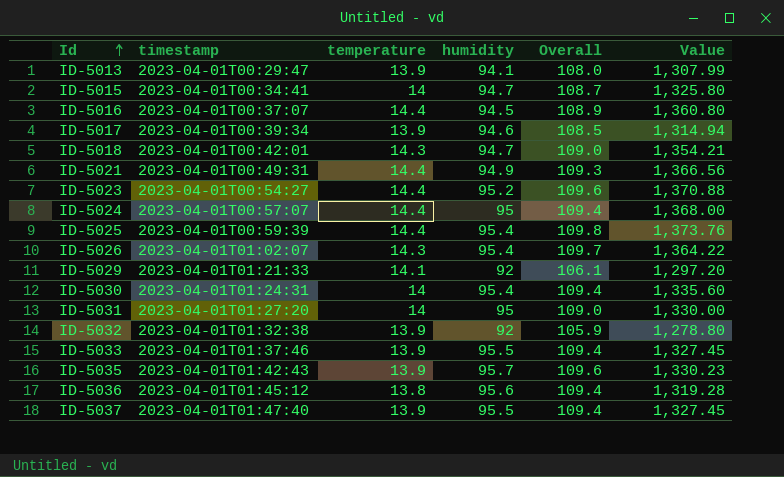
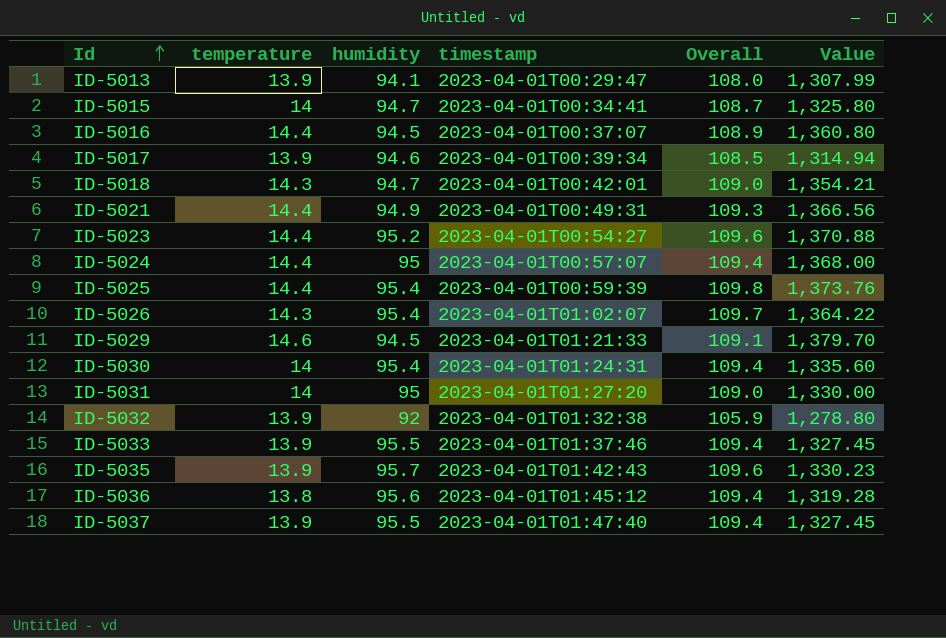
column timestamp | position: 2 -> 4
ID-5029 | temperature: 14.1 -> 14.6
ID-5029 | humidity: 92 -> 94.5
ID-5029 | Overall: 106.1 -> 109.1
ID-5029 | Value: 1,297.20 -> 1,379.70

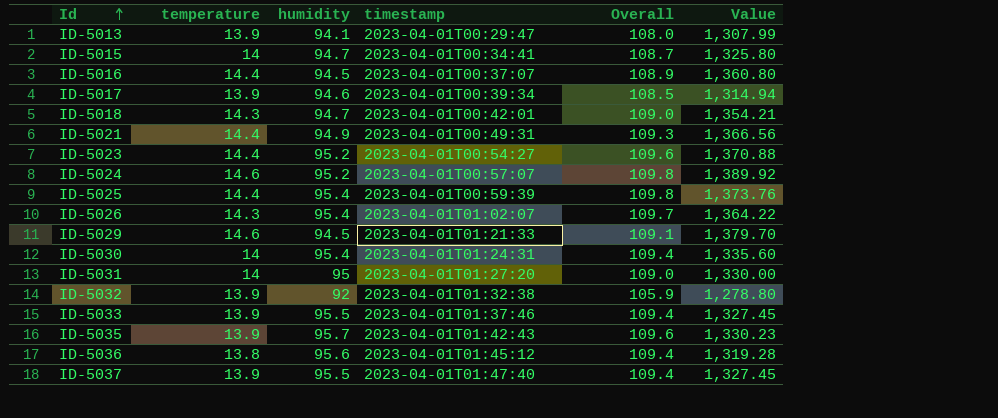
ID-5024 | temperature: 14.4 -> 14.6
ID-5024 | humidity: 95 -> 95.2
ID-5024 | Overall: 109.4 -> 109.8
ID-5024 | Value: 1,368.00 -> 1,389.92

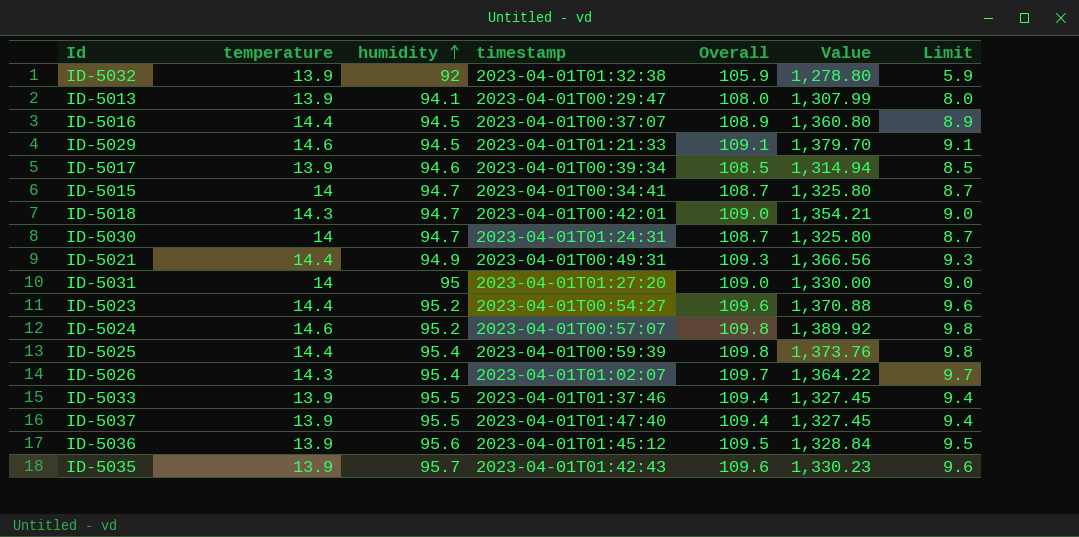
row order: Id ascending -> humidity ascending
column Limit | formula: none -> [Overall] - 100
ID-5030 | humidity: 95.4 -> 94.7
ID-5030 | Overall: 109.4 -> 108.7
ID-5030 | Value: 1,335.60 -> 1,325.80
ID-5036 | temperature: 13.8 -> 13.9
ID-5036 | Overall: 109.4 -> 109.5
ID-5036 | Value: 1,319.28 -> 1,328.84

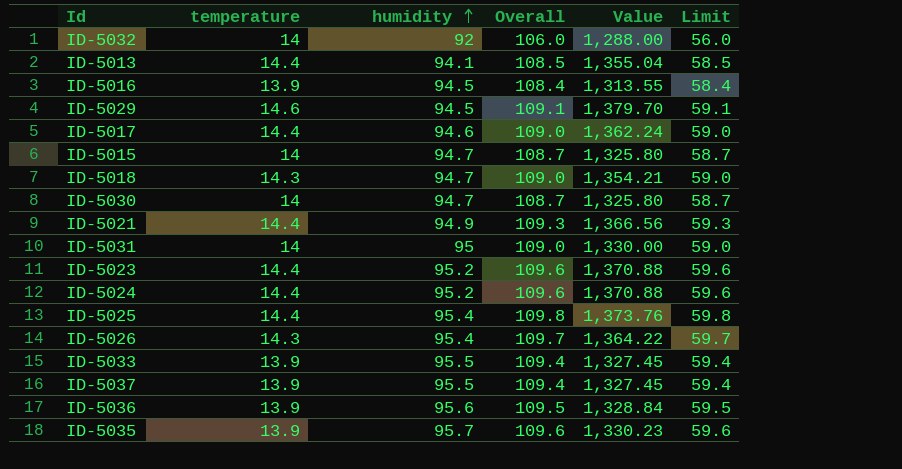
column timestamp | position: 4 -> none
column Limit | formula: [Overall] - 100 -> [Overall] - 50
ID-5032 | temperature: 13.9 -> 14
ID-5032 | Overall: 105.9 -> 106.0
ID-5032 | Value: 1,278.80 -> 1,288.00
ID-5013 | temperature: 13.9 -> 14.4
ID-5013 | Overall: 108.0 -> 108.5
ID-5013 | Value: 1,307.99 -> 1,355.04
ID-5016 | temperature: 14.4 -> 13.9
ID-5016 | Overall: 108.9 -> 108.4
ID-5016 | Value: 1,360.80 -> 1,313.55
ID-5017 | temperature: 13.9 -> 14.4
ID-5017 | Overall: 108.5 -> 109.0
ID-5017 | Value: 1,314.94 -> 1,362.24
ID-5024 | temperature: 14.6 -> 14.4
ID-5024 | Overall: 109.8 -> 109.6
ID-5024 | Value: 1,389.92 -> 1,370.88

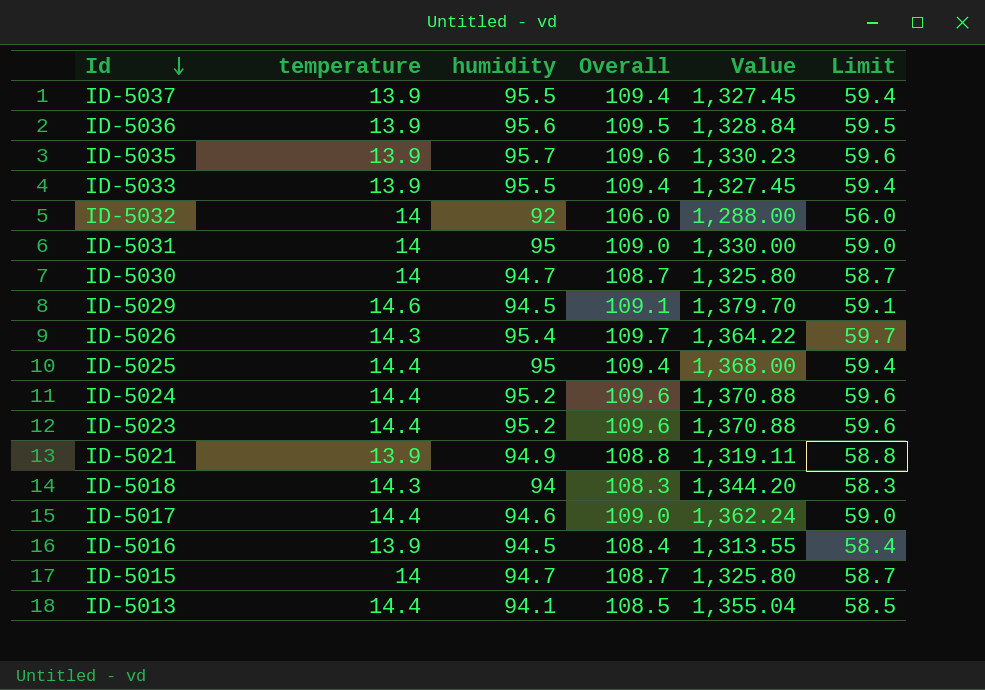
row order: humidity ascending -> Id descending
ID-5025 | humidity: 95.4 -> 95
ID-5025 | Overall: 109.8 -> 109.4
ID-5025 | Value: 1,373.76 -> 1,368.00
ID-5025 | Limit: 59.8 -> 59.4
ID-5021 | temperature: 14.4 -> 13.9
ID-5021 | Overall: 109.3 -> 108.8
ID-5021 | Value: 1,366.56 -> 1,319.11
ID-5021 | Limit: 59.3 -> 58.8
ID-5018 | humidity: 94.7 -> 94
ID-5018 | Overall: 109.0 -> 108.3
ID-5018 | Value: 1,354.21 -> 1,344.20
ID-5018 | Limit: 59.0 -> 58.3

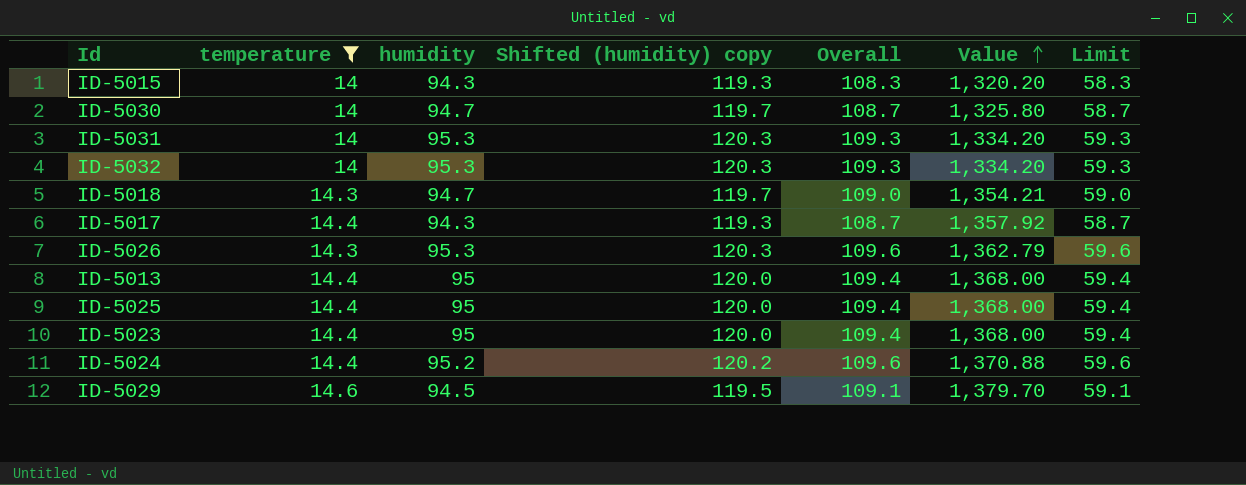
filter: none -> temperature != 13.9
row order: Id descending -> Value ascending
column Shifted (humidity) copy | formula: none -> [humidity] + 25
ID-5015 | humidity: 94.7 -> 94.3
ID-5015 | Overall: 108.7 -> 108.3
ID-5015 | Value: 1,325.80 -> 1,320.20
ID-5015 | Limit: 58.7 -> 58.3
ID-5031 | humidity: 95 -> 95.3
ID-5031 | Overall: 109.0 -> 109.3
ID-5031 | Value: 1,330.00 -> 1,334.20
ID-5031 | Limit: 59.0 -> 59.3
ID-5032 | humidity: 92 -> 95.3
ID-5032 | Overall: 106.0 -> 109.3
ID-5032 | Value: 1,288.00 -> 1,334.20
ID-5032 | Limit: 56.0 -> 59.3
ID-5018 | humidity: 94 -> 94.7
ID-5018 | Overall: 108.3 -> 109.0
ID-5018 | Value: 1,344.20 -> 1,354.21
ID-5018 | Limit: 58.3 -> 59.0
ID-5017 | humidity: 94.6 -> 94.3
ID-5017 | Overall: 109.0 -> 108.7
ID-5017 | Value: 1,362.24 -> 1,357.92
ID-5017 | Limit: 59.0 -> 58.7
ID-5026 | humidity: 95.4 -> 95.3
ID-5026 | Overall: 109.7 -> 109.6
ID-5026 | Value: 1,364.22 -> 1,362.79
ID-5026 | Limit: 59.7 -> 59.6
ID-5013 | humidity: 94.1 -> 95
ID-5013 | Overall: 108.5 -> 109.4
ID-5013 | Value: 1,355.04 -> 1,368.00
ID-5013 | Limit: 58.5 -> 59.4
ID-5023 | humidity: 95.2 -> 95
ID-5023 | Overall: 109.6 -> 109.4
ID-5023 | Value: 1,370.88 -> 1,368.00
ID-5023 | Limit: 59.6 -> 59.4

